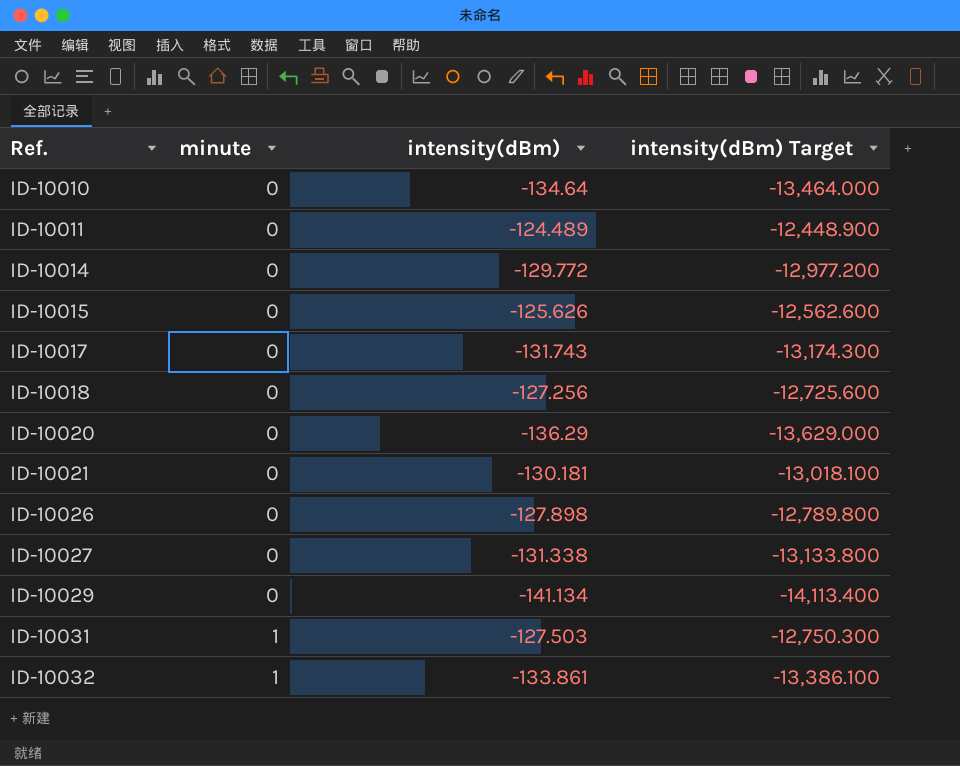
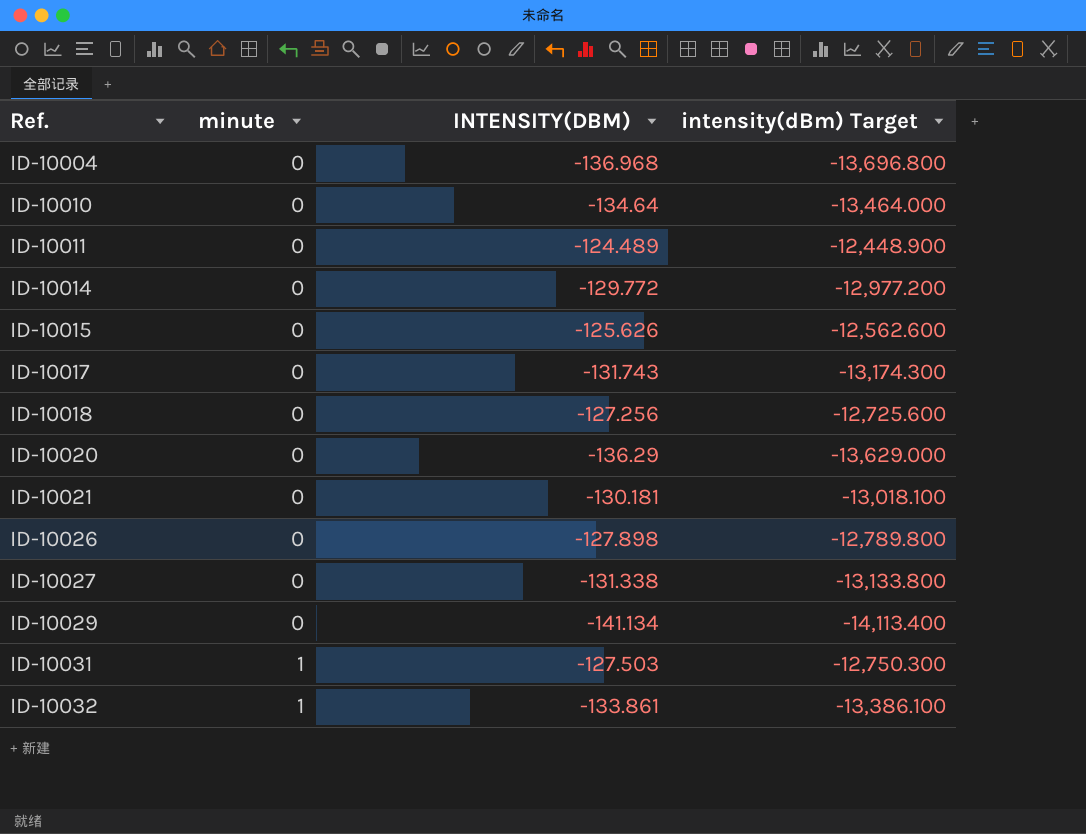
column name: intensity(dBm) -> INTENSITY(DBM)
row ID-10004: none -> 0 | -136.968 | -13,696.800

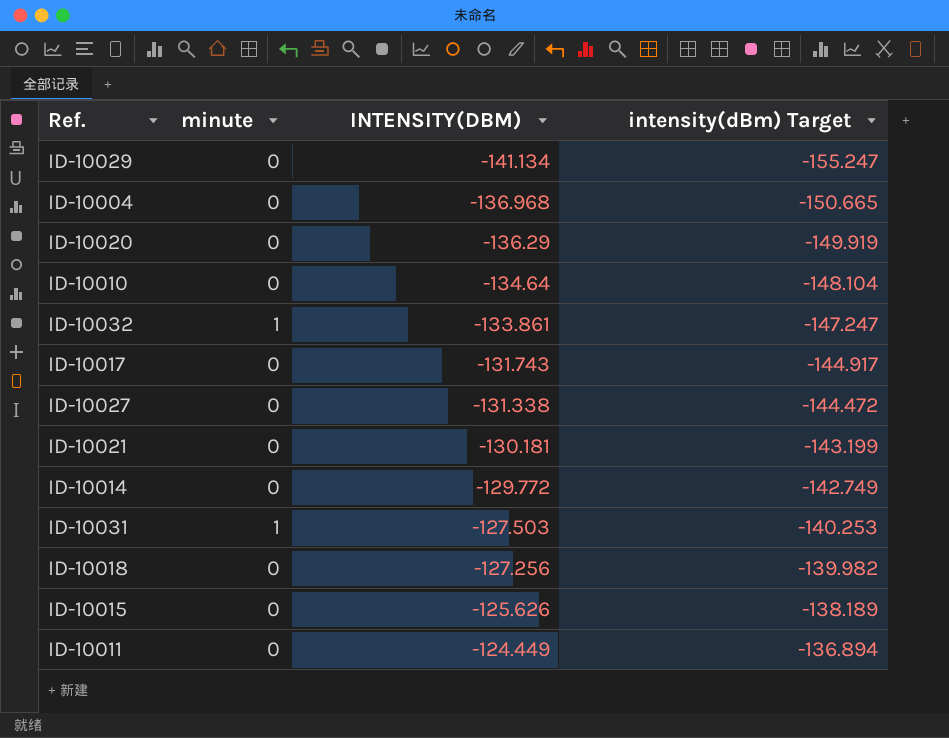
row order: Ref. ascending -> INTENSITY(DBM) ascending
column intensity(dBm) Target | formula: [INTENSITY(DBM)] * 100 -> [INTENSITY(DBM)] * 1.1
row ID-10026: 0 | -127.898 | -12,789.800 -> none
ID-10011 | INTENSITY(DBM): -124.489 -> -124.449

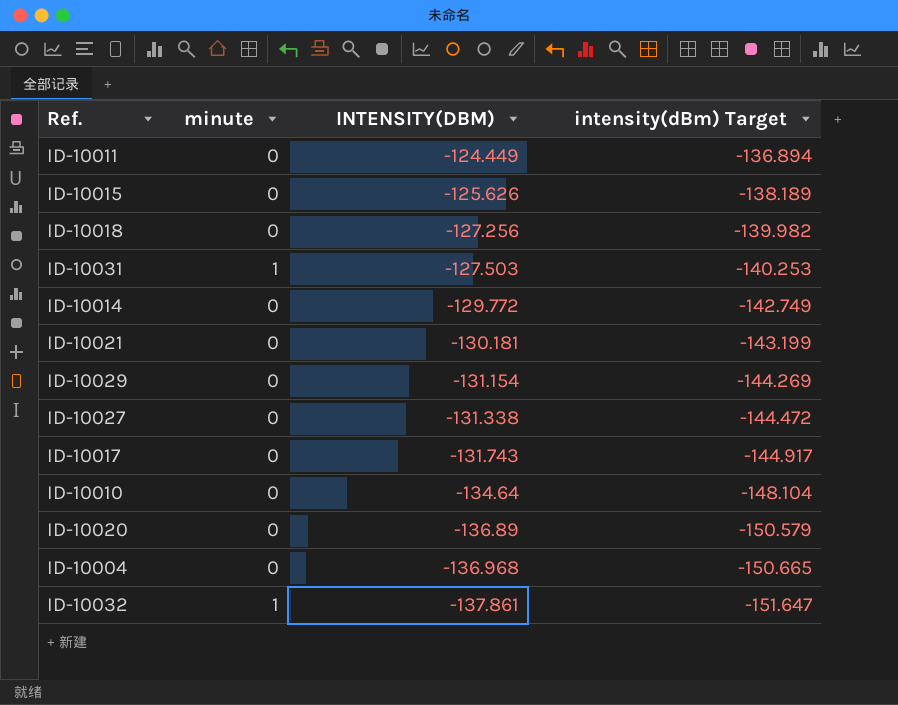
row order: INTENSITY(DBM) ascending -> INTENSITY(DBM) descending
ID-10029 | INTENSITY(DBM): -141.134 -> -131.154
ID-10029 | intensity(dBm) Target: -155.247 -> -144.269
ID-10020 | INTENSITY(DBM): -136.29 -> -136.89
ID-10020 | intensity(dBm) Target: -149.919 -> -150.579
ID-10032 | INTENSITY(DBM): -133.861 -> -137.861
ID-10032 | intensity(dBm) Target: -147.247 -> -151.647

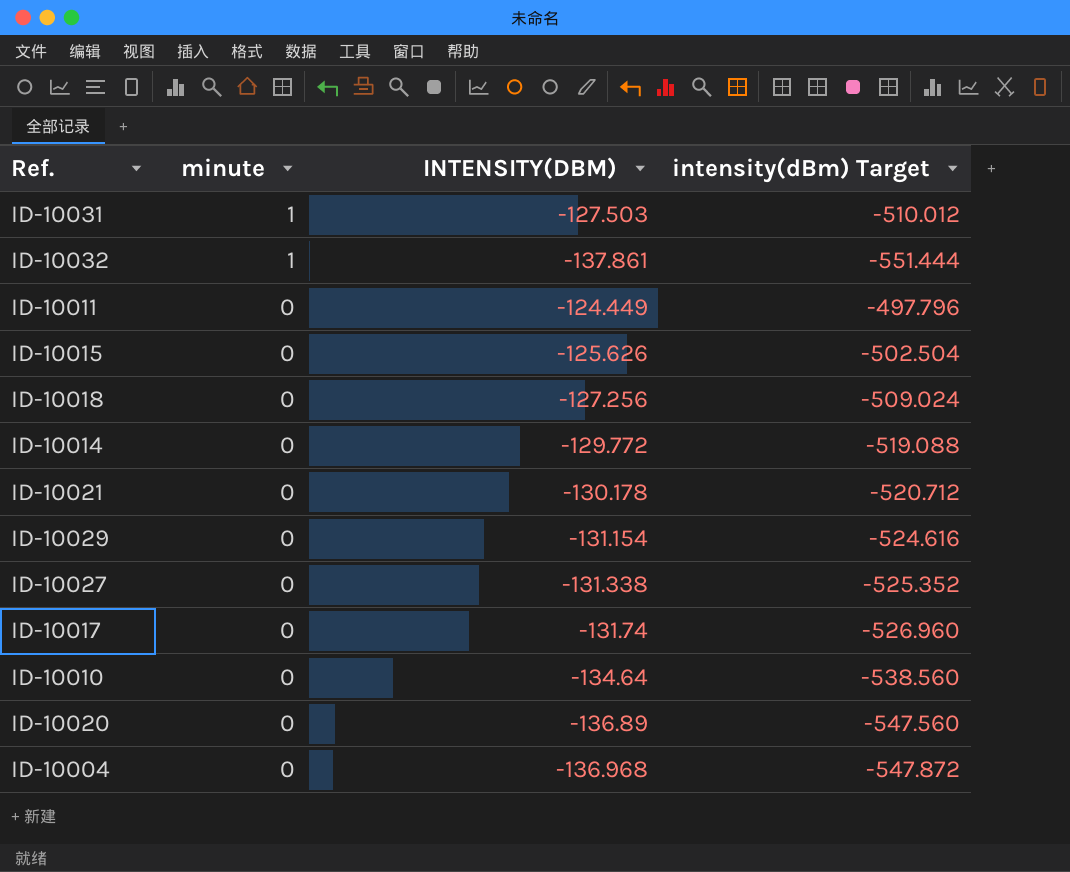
row order: INTENSITY(DBM) descending -> minute descending
column intensity(dBm) Target | formula: [INTENSITY(DBM)] * 1.1 -> [INTENSITY(DBM)] * 4
ID-10021 | INTENSITY(DBM): -130.181 -> -130.178
ID-10017 | INTENSITY(DBM): -131.743 -> -131.74

